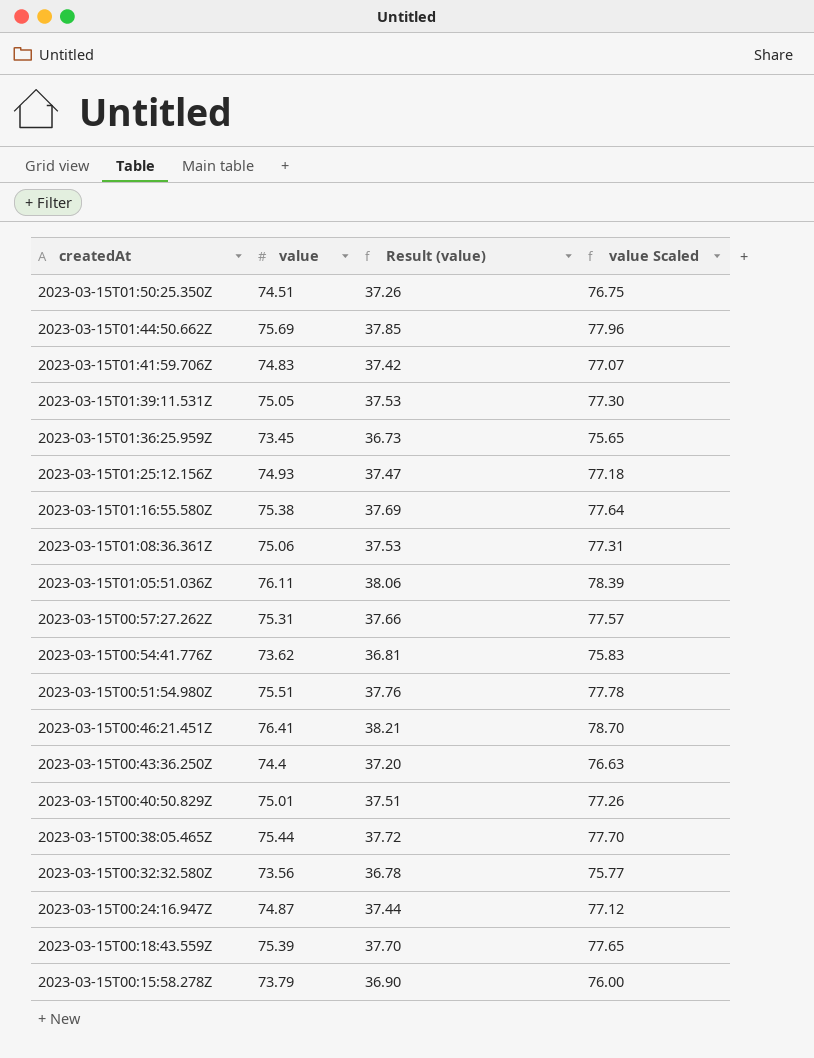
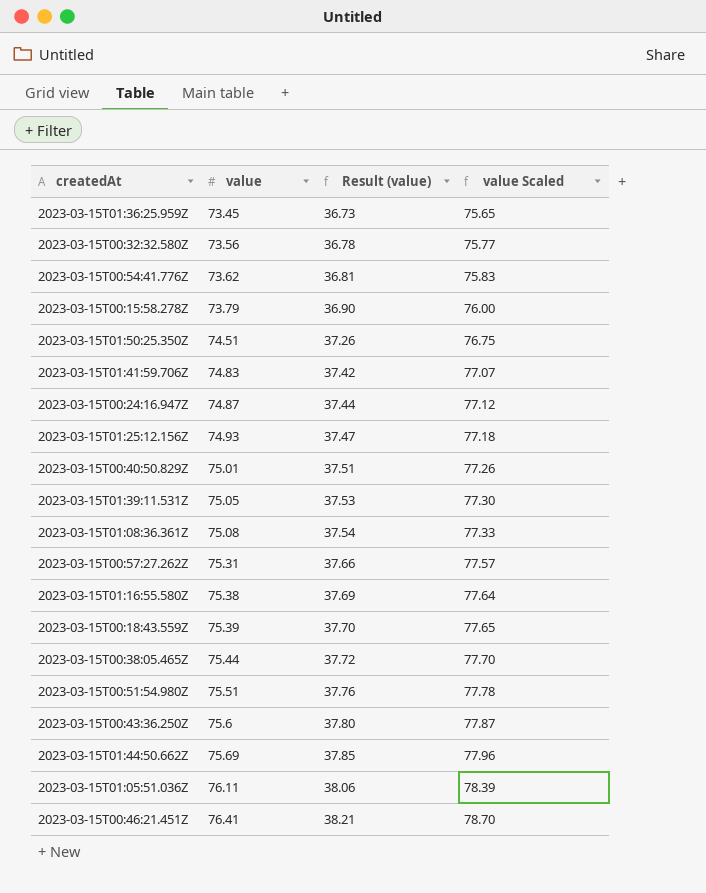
row order: createdAt descending -> value ascending
2023-03-15T01:08:36.361Z | value: 75.06 -> 75.08
2023-03-15T01:08:36.361Z | Result (value): 37.53 -> 37.54
2023-03-15T01:08:36.361Z | value Scaled: 77.31 -> 77.33
2023-03-15T00:43:36.250Z | value: 74.4 -> 75.6
2023-03-15T00:43:36.250Z | Result (value): 37.20 -> 37.80
2023-03-15T00:43:36.250Z | value Scaled: 76.63 -> 77.87

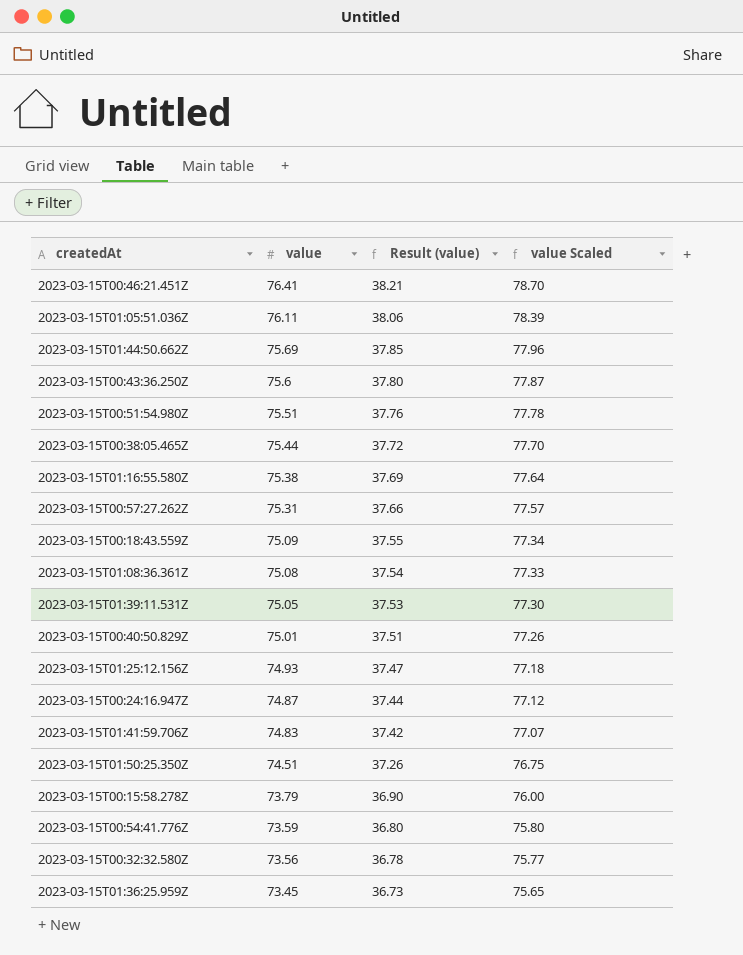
row order: value ascending -> value descending
2023-03-15T00:18:43.559Z | value: 75.39 -> 75.09
2023-03-15T00:18:43.559Z | Result (value): 37.70 -> 37.55
2023-03-15T00:18:43.559Z | value Scaled: 77.65 -> 77.34
2023-03-15T00:54:41.776Z | value: 73.62 -> 73.59
2023-03-15T00:54:41.776Z | Result (value): 36.81 -> 36.80
2023-03-15T00:54:41.776Z | value Scaled: 75.83 -> 75.80

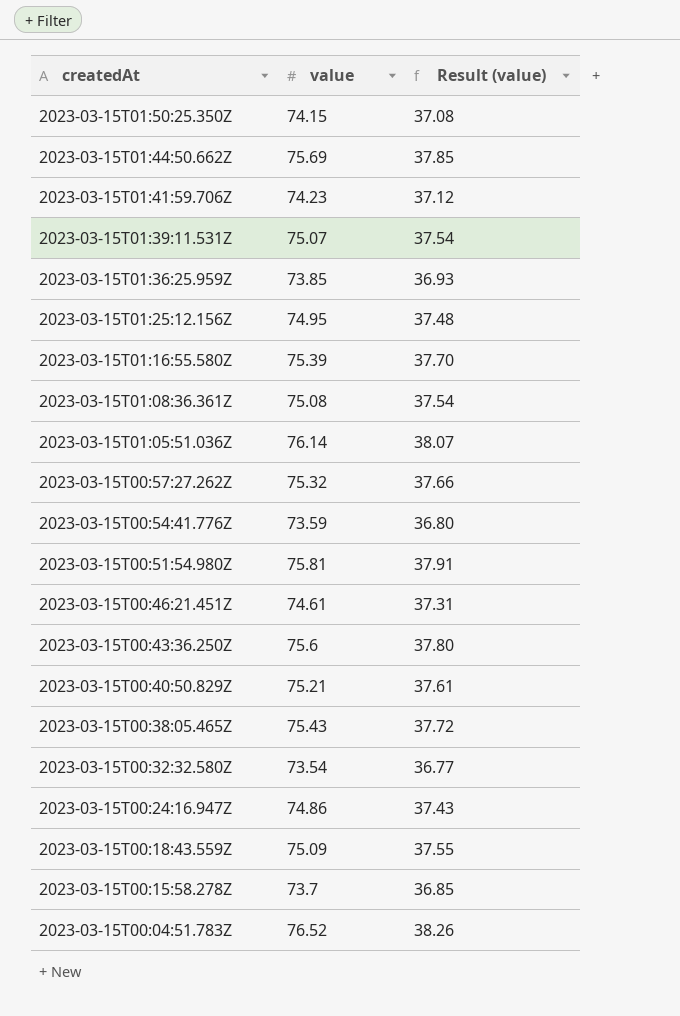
row order: value descending -> createdAt descending
column value Scaled | formula: [value] * 1.03 -> none
2023-03-15T01:50:25.350Z | value: 74.51 -> 74.15
2023-03-15T01:50:25.350Z | Result (value): 37.26 -> 37.08
2023-03-15T01:41:59.706Z | value: 74.83 -> 74.23
2023-03-15T01:41:59.706Z | Result (value): 37.42 -> 37.12
2023-03-15T01:39:11.531Z | value: 75.05 -> 75.07
2023-03-15T01:39:11.531Z | Result (value): 37.53 -> 37.54
2023-03-15T01:36:25.959Z | value: 73.45 -> 73.85
2023-03-15T01:36:25.959Z | Result (value): 36.73 -> 36.93
2023-03-15T01:25:12.156Z | value: 74.93 -> 74.95
2023-03-15T01:25:12.156Z | Result (value): 37.47 -> 37.48
2023-03-15T01:16:55.580Z | value: 75.38 -> 75.39
2023-03-15T01:16:55.580Z | Result (value): 37.69 -> 37.70
2023-03-15T01:05:51.036Z | value: 76.11 -> 76.14
2023-03-15T01:05:51.036Z | Result (value): 38.06 -> 38.07
2023-03-15T00:57:27.262Z | value: 75.31 -> 75.32
2023-03-15T00:51:54.980Z | value: 75.51 -> 75.81
2023-03-15T00:51:54.980Z | Result (value): 37.76 -> 37.91
2023-03-15T00:46:21.451Z | value: 76.41 -> 74.61
2023-03-15T00:46:21.451Z | Result (value): 38.21 -> 37.31
2023-03-15T00:40:50.829Z | value: 75.01 -> 75.21
2023-03-15T00:40:50.829Z | Result (value): 37.51 -> 37.61
2023-03-15T00:38:05.465Z | value: 75.44 -> 75.43
2023-03-15T00:32:32.580Z | value: 73.56 -> 73.54
2023-03-15T00:32:32.580Z | Result (value): 36.78 -> 36.77
2023-03-15T00:24:16.947Z | value: 74.87 -> 74.86
2023-03-15T00:24:16.947Z | Result (value): 37.44 -> 37.43
2023-03-15T00:15:58.278Z | value: 73.79 -> 73.7
2023-03-15T00:15:58.278Z | Result (value): 36.90 -> 36.85
row 2023-03-15T00:04:51.783Z: none -> 76.52 | 38.26

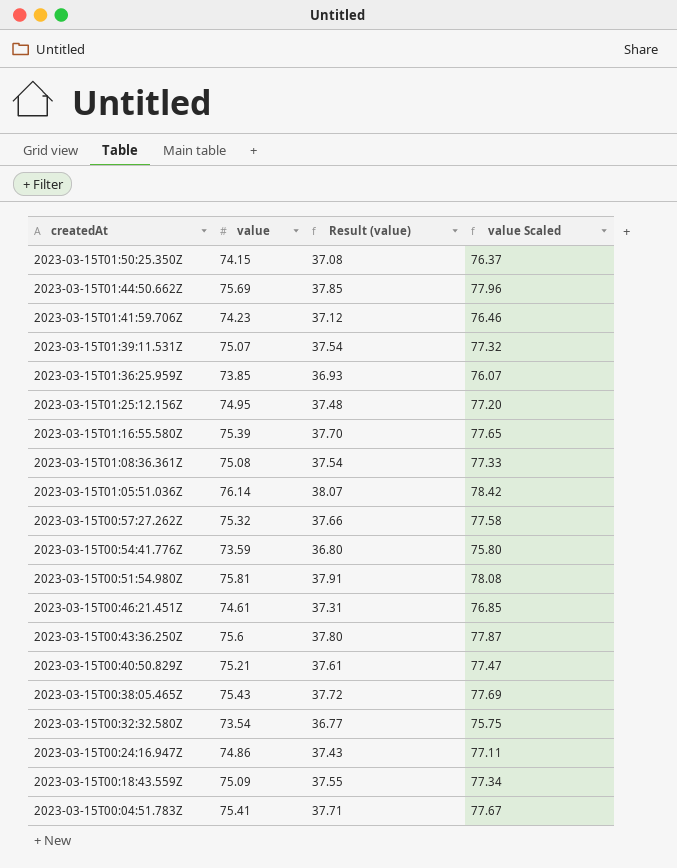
column value Scaled | formula: none -> [value] * 1.03
row 2023-03-15T00:15:58.278Z: 73.7 | 36.85 -> none
2023-03-15T00:04:51.783Z | value: 76.52 -> 75.41
2023-03-15T00:04:51.783Z | Result (value): 38.26 -> 37.71

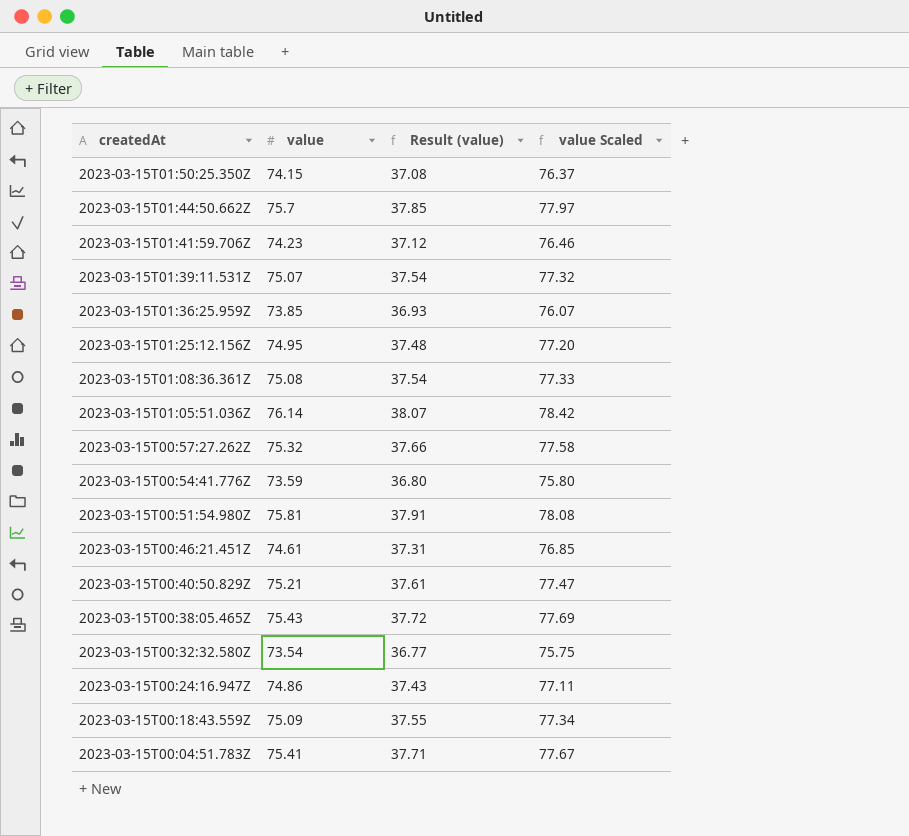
row 2023-03-15T01:16:55.580Z: 75.39 | 37.70 | 77.65 -> none
row 2023-03-15T00:43:36.250Z: 75.6 | 37.80 | 77.87 -> none
2023-03-15T01:44:50.662Z | value: 75.69 -> 75.7
2023-03-15T01:44:50.662Z | value Scaled: 77.96 -> 77.97

